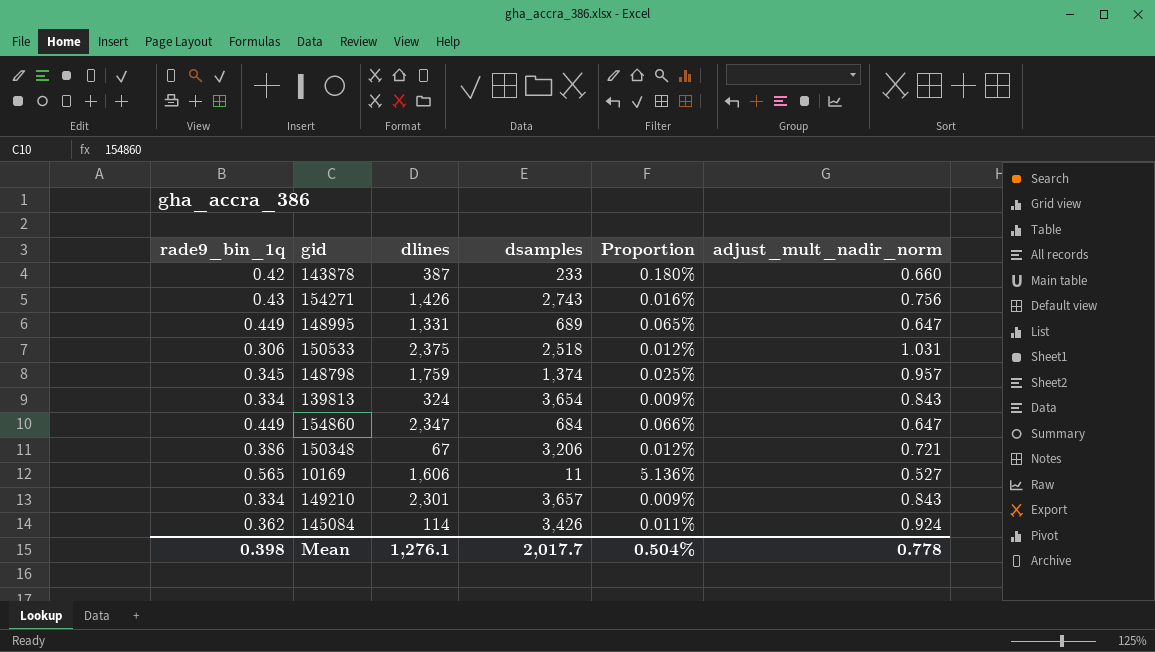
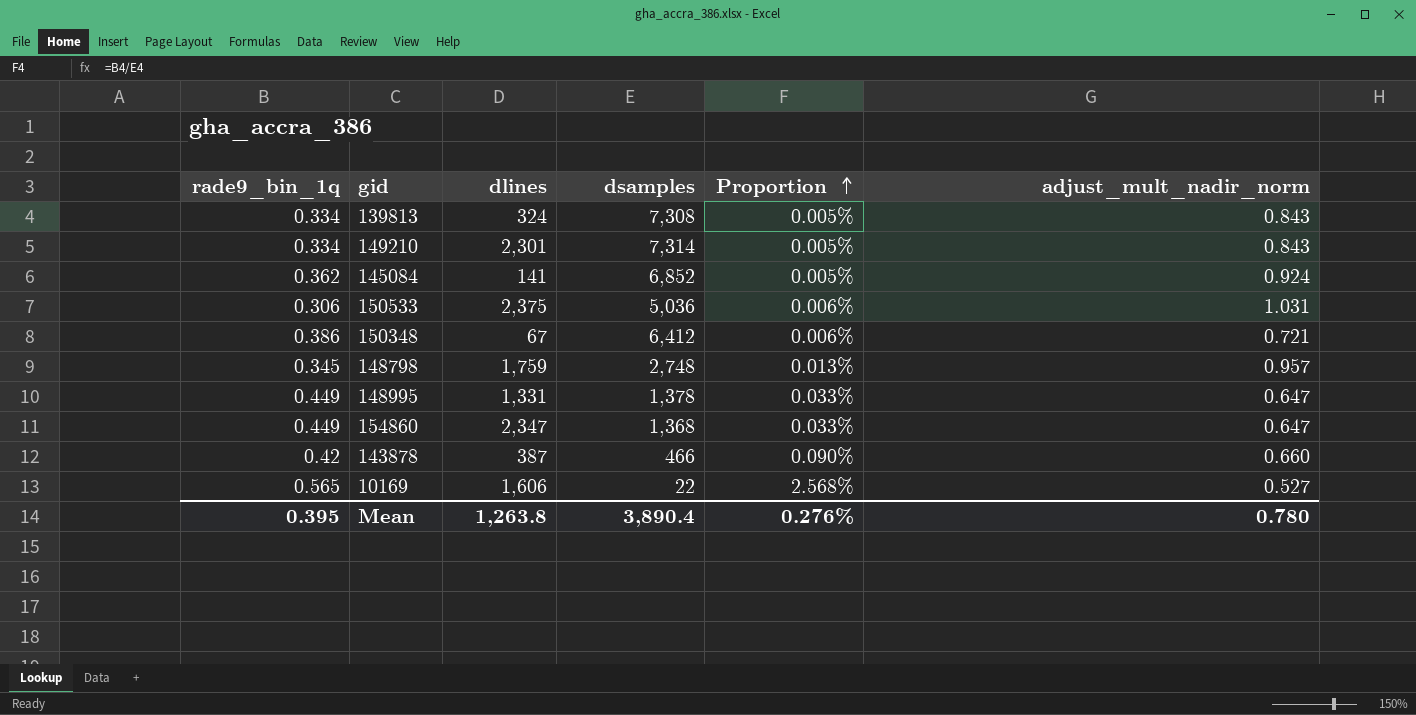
row order: none -> Proportion ascending
row 154271: 0.43 | 1,426 | 2,743 | 0.016% | 0.756 -> none
139813 | dsamples: 3,654 -> 7,308
139813 | Proportion: 0.009% -> 0.005%
149210 | dsamples: 3,657 -> 7,314
149210 | Proportion: 0.009% -> 0.005%
145084 | dlines: 114 -> 141
145084 | dsamples: 3,426 -> 6,852
145084 | Proportion: 0.011% -> 0.005%
150533 | dsamples: 2,518 -> 5,036
150533 | Proportion: 0.012% -> 0.006%
150348 | dsamples: 3,206 -> 6,412
150348 | Proportion: 0.012% -> 0.006%
148798 | dsamples: 1,374 -> 2,748
148798 | Proportion: 0.025% -> 0.013%
148995 | dsamples: 689 -> 1,378
148995 | Proportion: 0.065% -> 0.033%
154860 | dsamples: 684 -> 1,368
154860 | Proportion: 0.066% -> 0.033%
143878 | dsamples: 233 -> 466
143878 | Proportion: 0.180% -> 0.090%
10169 | dsamples: 11 -> 22
10169 | Proportion: 5.136% -> 2.568%
Mean | rade9_bin_1q: 0.398 -> 0.395
Mean | dlines: 1,276.1 -> 1,263.8
Mean | dsamples: 2,017.7 -> 3,890.4
Mean | Proportion: 0.504% -> 0.276%
Mean | adjust_mult_nadir_norm: 0.778 -> 0.780

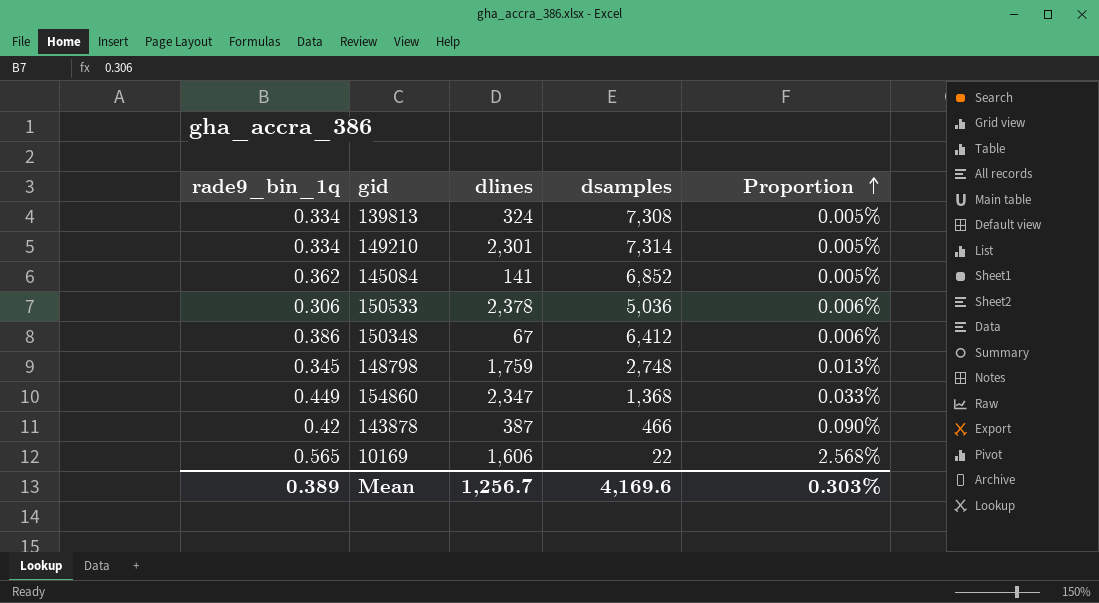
column adjust_mult_nadir_norm | position: 6 -> none
row 148995: 0.449 | 1,331 | 1,378 | 0.033% | 0.647 -> none
150533 | dlines: 2,375 -> 2,378
Mean | rade9_bin_1q: 0.395 -> 0.389
Mean | dlines: 1,263.8 -> 1,256.7
Mean | dsamples: 3,890.4 -> 4,169.6
Mean | Proportion: 0.276% -> 0.303%

